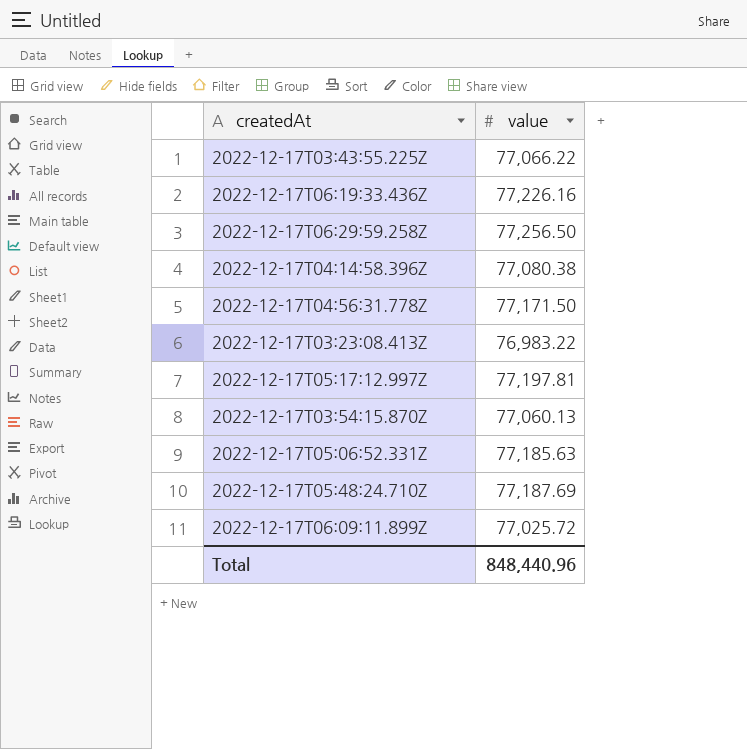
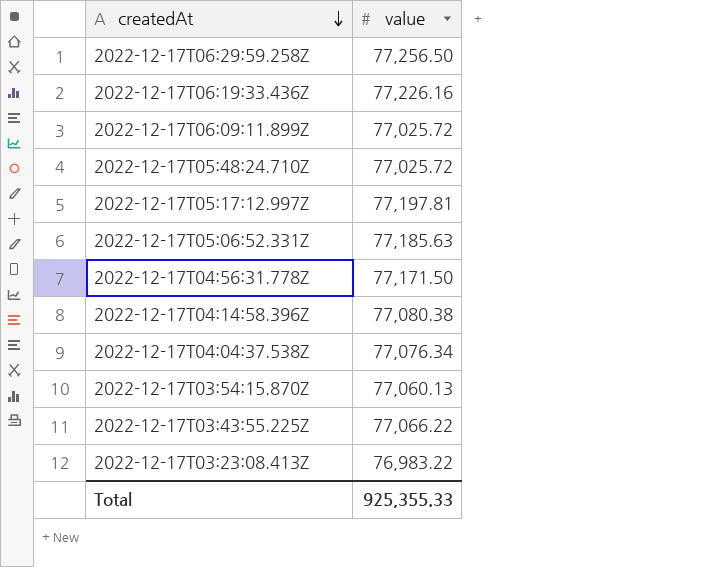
row order: none -> createdAt descending
2022-12-17T05:48:24.710Z | value: 77,187.69 -> 77,025.72
row 2022-12-17T04:04:37.538Z: none -> 77,076.34
Total | value: 848,440.96 -> 925,355.33

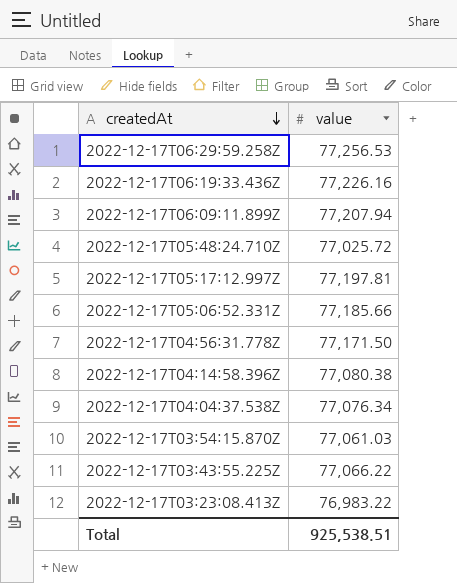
2022-12-17T06:29:59.258Z | value: 77,256.50 -> 77,256.53
2022-12-17T06:09:11.899Z | value: 77,025.72 -> 77,207.94
2022-12-17T05:06:52.331Z | value: 77,185.63 -> 77,185.66
2022-12-17T03:54:15.870Z | value: 77,060.13 -> 77,061.03
Total | value: 925,355.33 -> 925,538.51

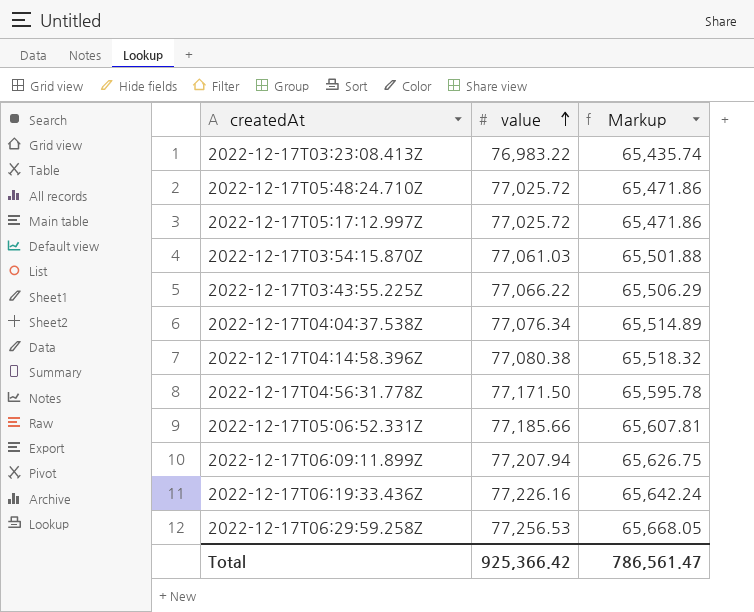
row order: createdAt descending -> value ascending
column Markup | formula: none -> [value] * 0.85
2022-12-17T05:17:12.997Z | value: 77,197.81 -> 77,025.72
Total | value: 925,538.51 -> 925,366.42

